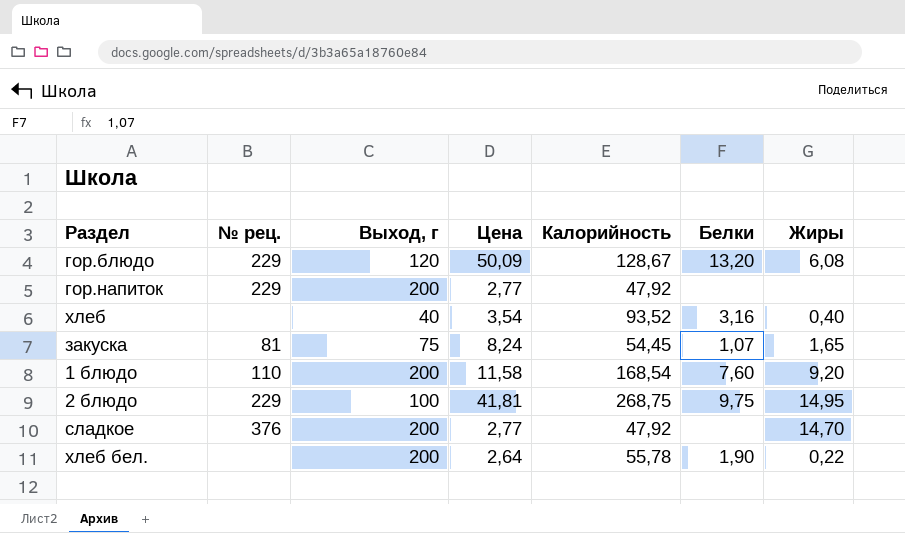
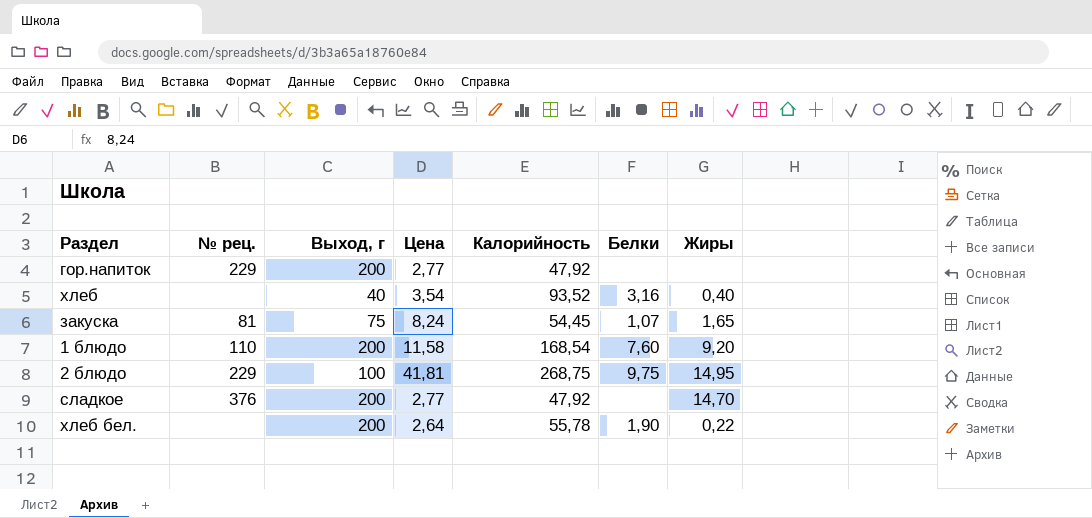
row гор.блюдо: 229 | 120 | 50,09 | 128,67 | 13,20 | 6,08 -> none

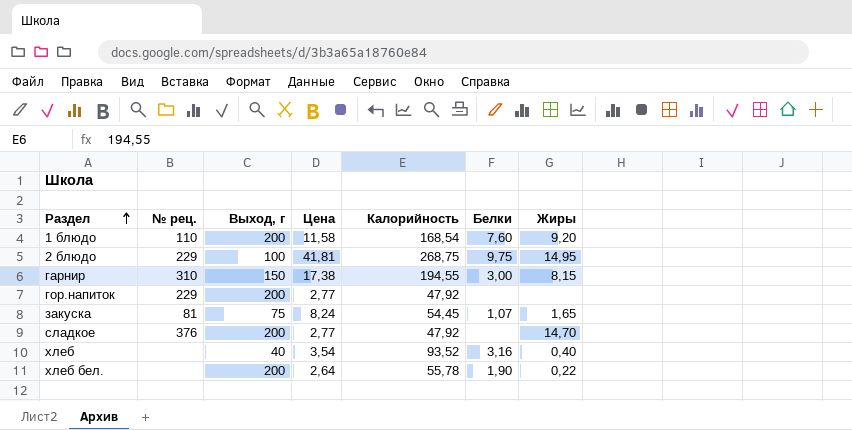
row order: none -> Раздел ascending
row гарнир: none -> 310 | 150 | 17,38 | 194,55 | 3,00 | 8,15

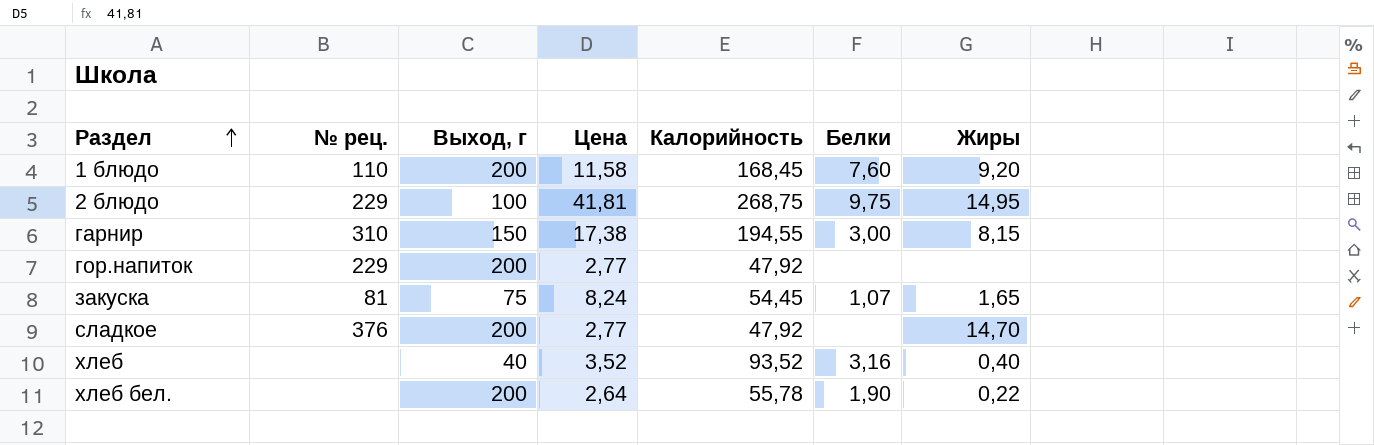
1 блюдо | Калорийность: 168,54 -> 168,45
хлеб | Цена: 3,54 -> 3,52

